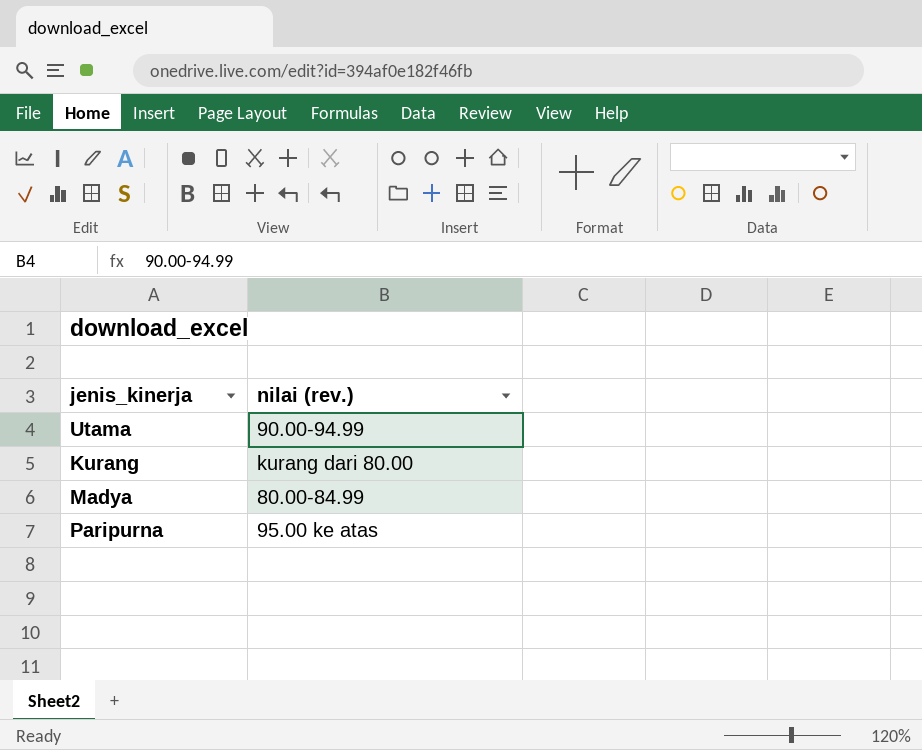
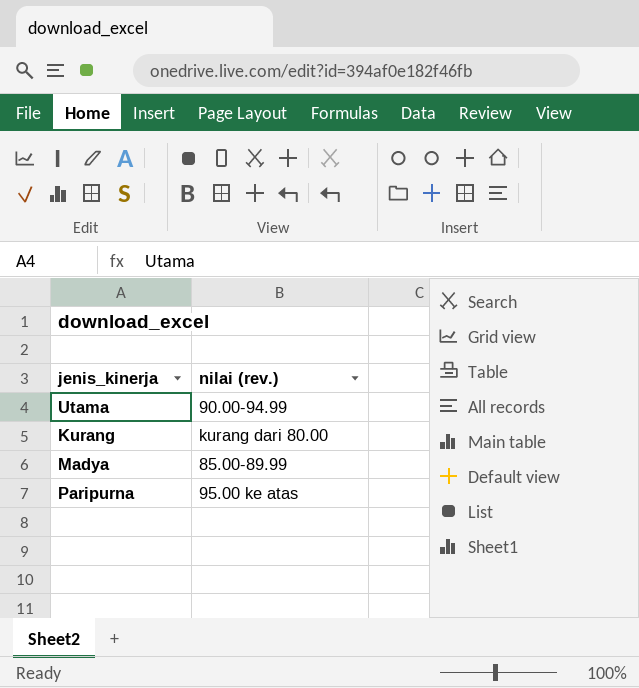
Madya | nilai (rev.): 80.00-84.99 -> 85.00-89.99

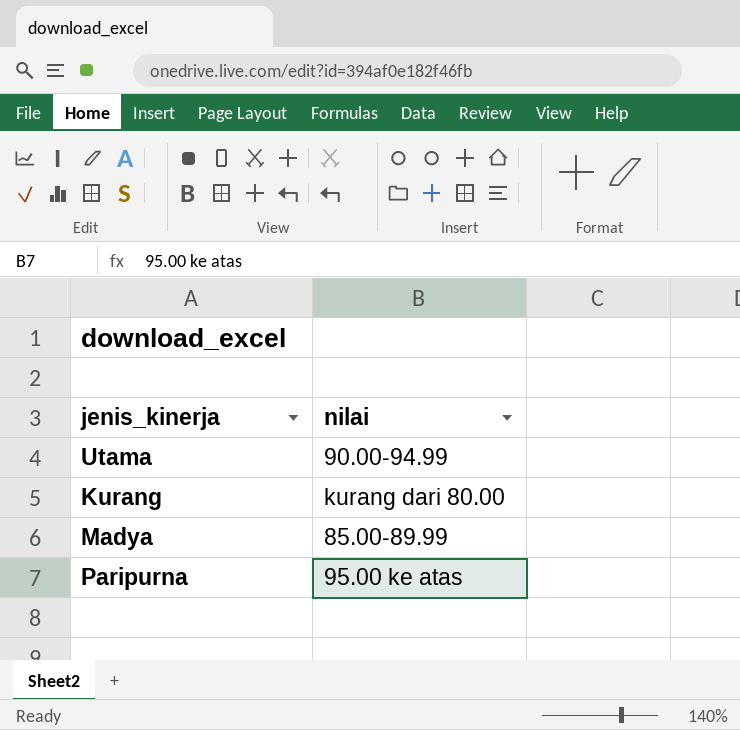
column name: nilai (rev.) -> nilai

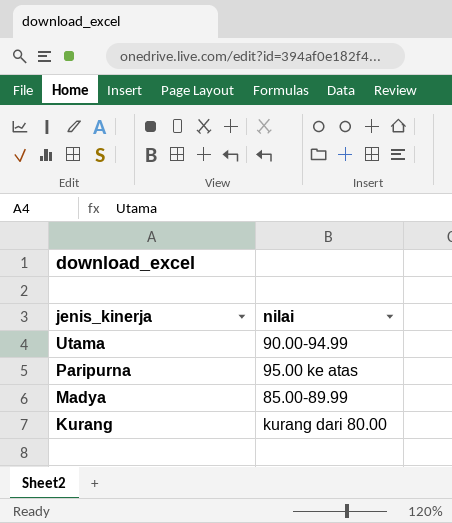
row order: none -> jenis_kinerja descending

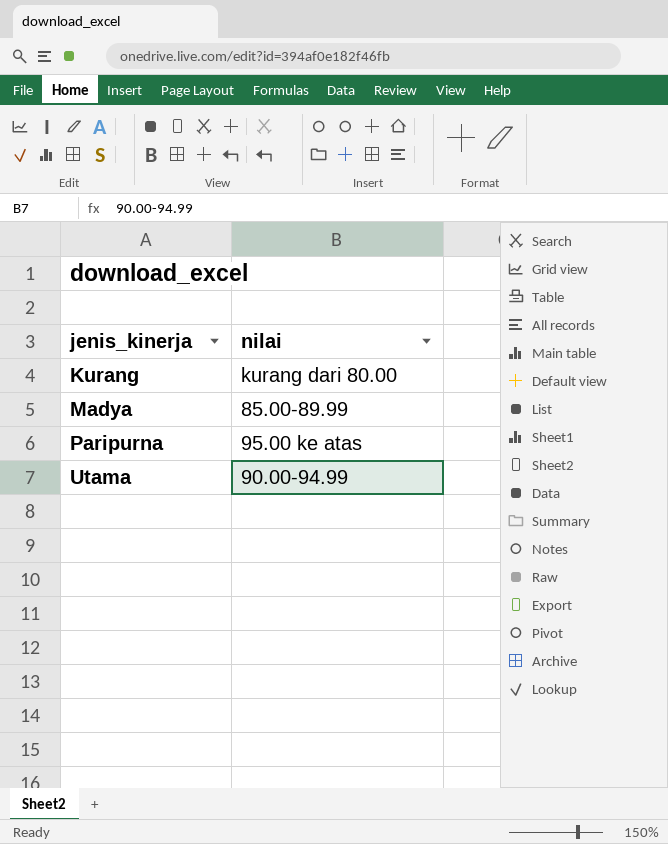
row order: jenis_kinerja descending -> jenis_kinerja ascending

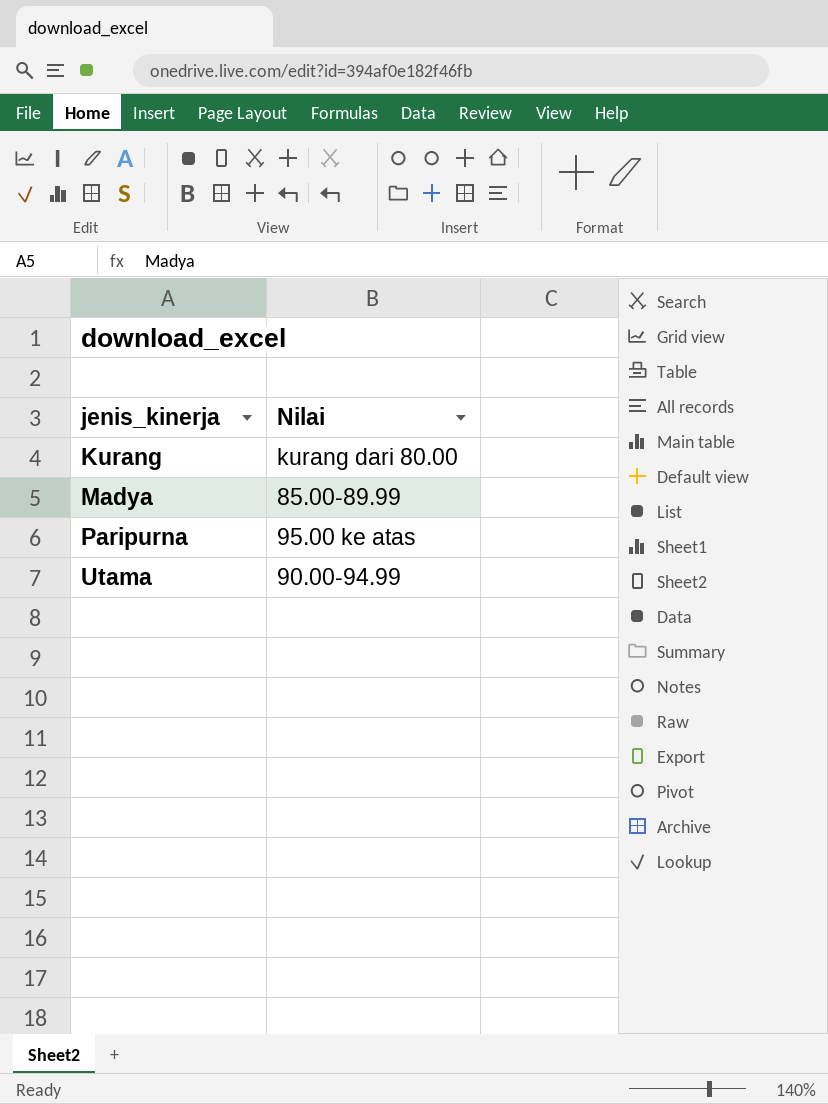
column name: nilai -> Nilai

